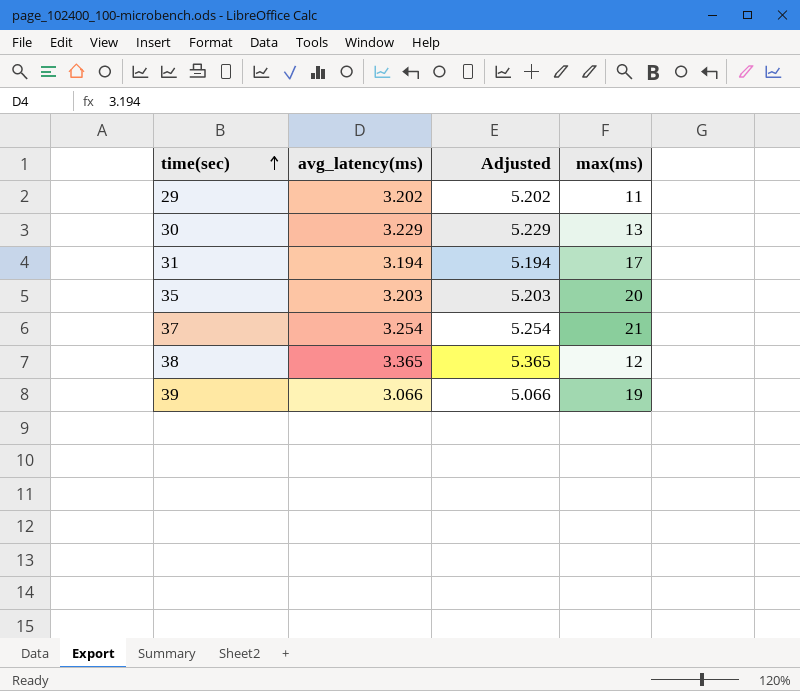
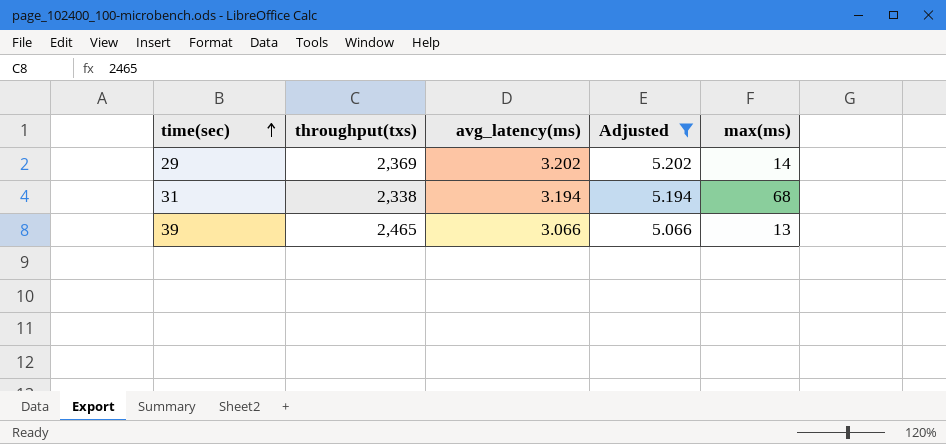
filter: none -> Adjusted <= 5.202
column throughput(txs) | position: none -> 2
29 | max(ms): 11 -> 14
31 | max(ms): 17 -> 68
39 | max(ms): 19 -> 13

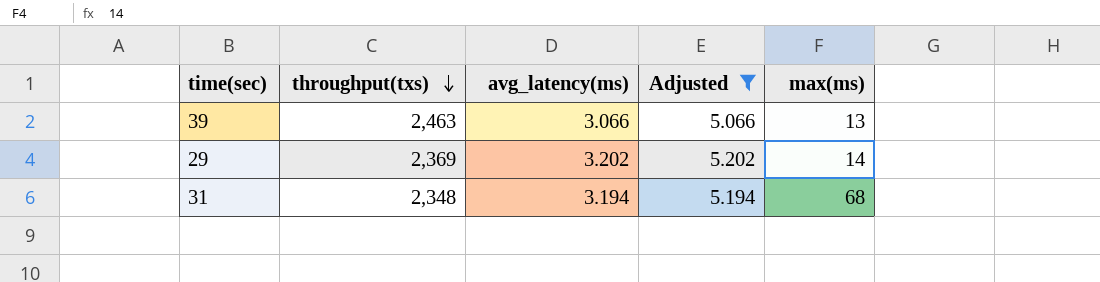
row order: time(sec) ascending -> throughput(txs) descending
39 | throughput(txs): 2,465 -> 2,463
31 | throughput(txs): 2,338 -> 2,348

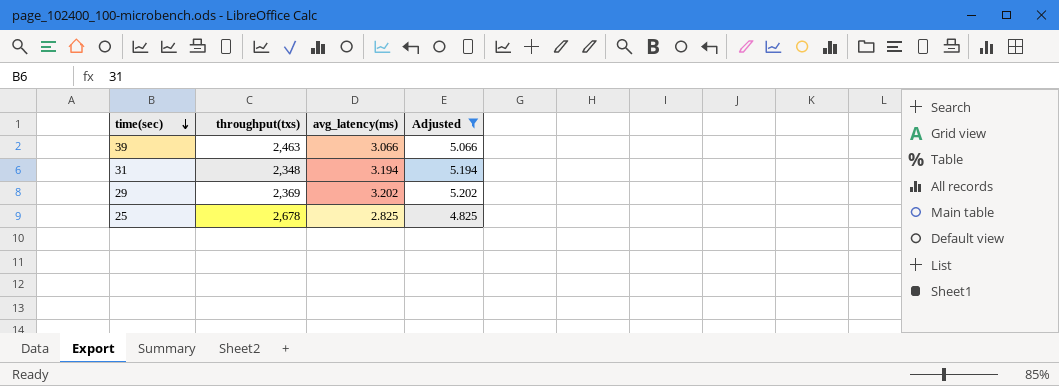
row order: throughput(txs) descending -> time(sec) descending
column max(ms) | position: 5 -> none
row 25: none -> 2,678 | 2.825 | 4.825

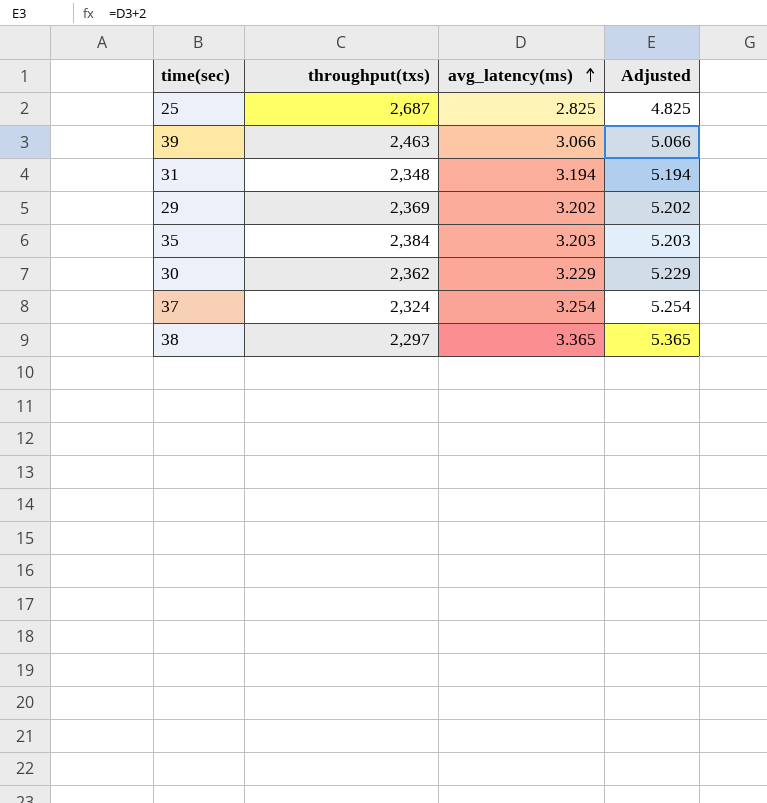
filter: Adjusted <= 5.202 -> none
row order: time(sec) descending -> avg_latency(ms) ascending
25 | throughput(txs): 2,678 -> 2,687

